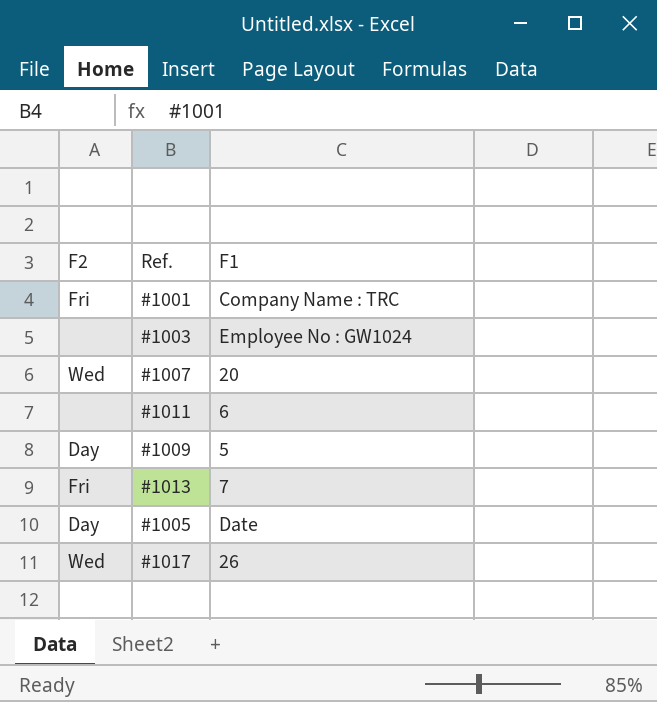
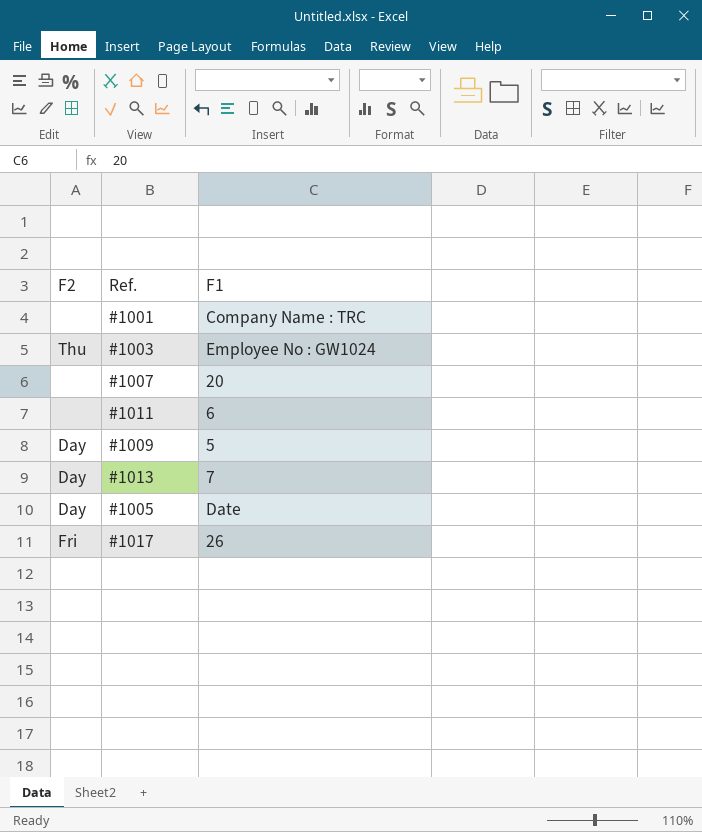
#1001 | F2: Fri -> none
#1003 | F2: none -> Thu
#1007 | F2: Wed -> none
#1013 | F2: Fri -> Day
#1017 | F2: Wed -> Fri

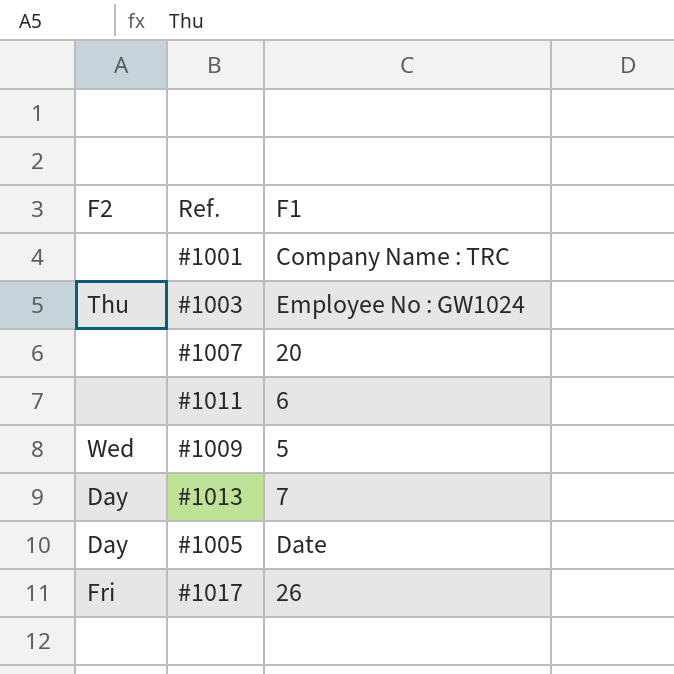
#1009 | F2: Day -> Wed

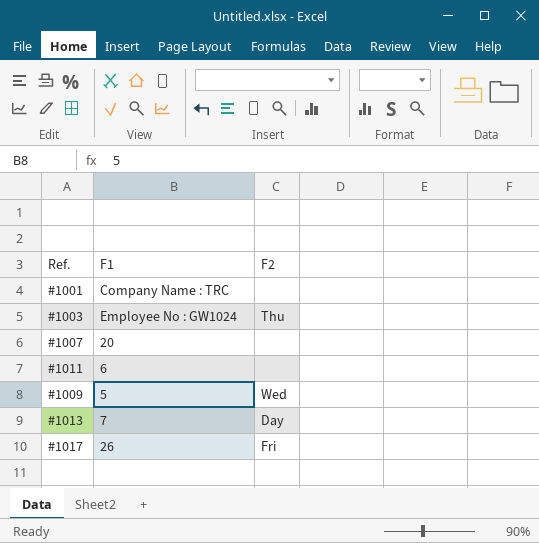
column F2 | position: 1 -> 3
row #1005: Day | Date -> none

